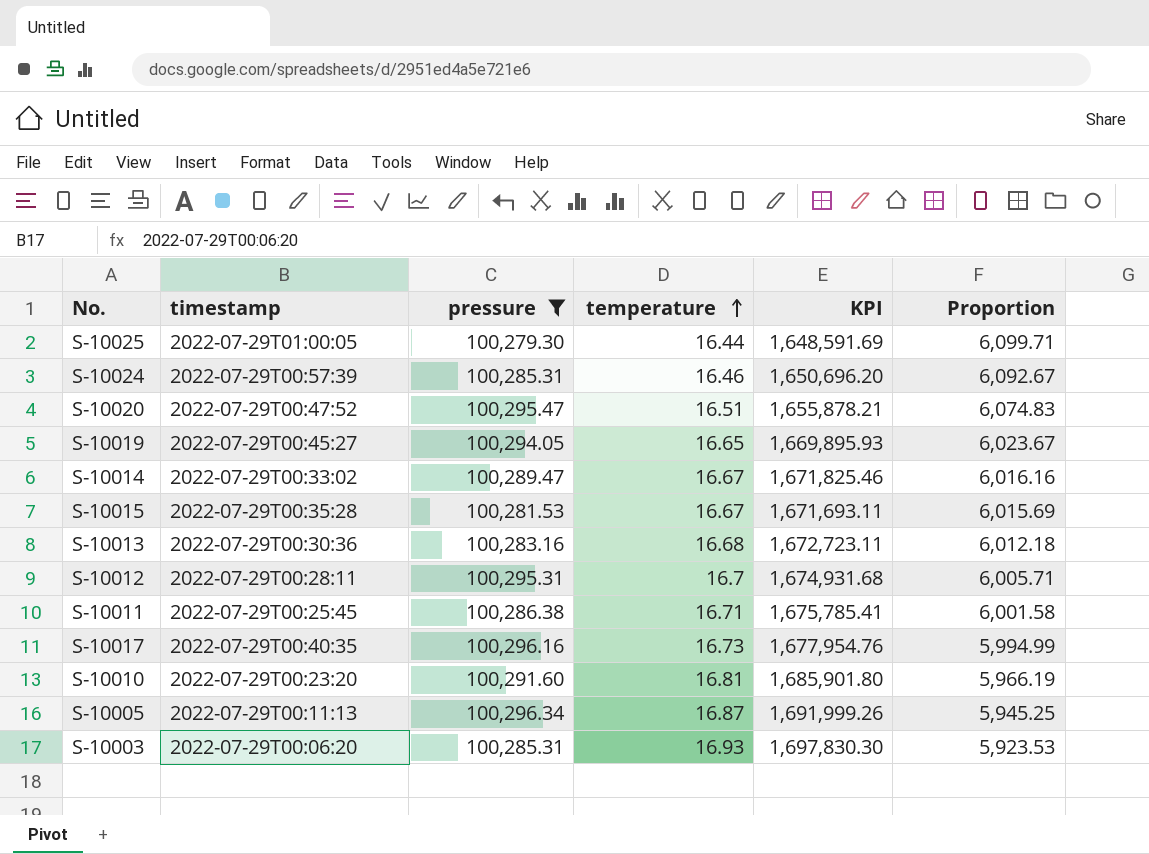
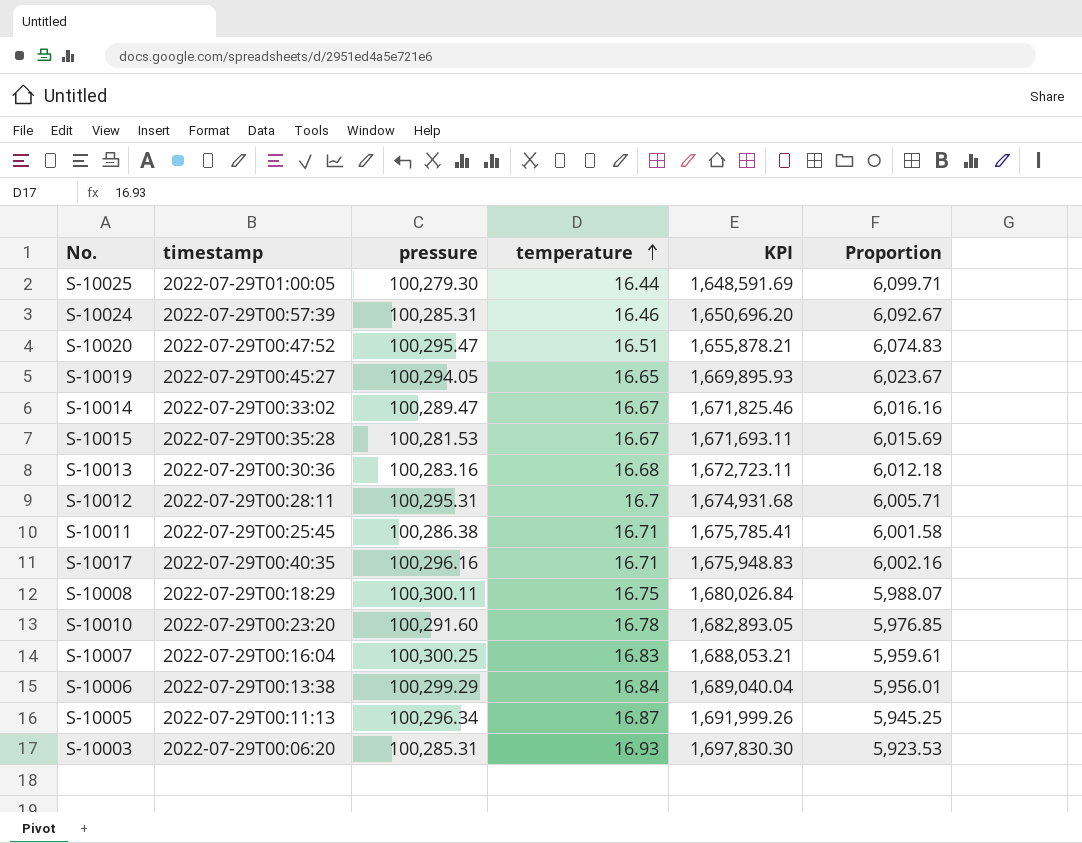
filter: pressure <= 100,296.34 -> none
S-10017 | temperature: 16.73 -> 16.71
S-10017 | KPI: 1,677,954.76 -> 1,675,948.83
S-10017 | Proportion: 5,994.99 -> 6,002.16
S-10010 | temperature: 16.81 -> 16.78
S-10010 | KPI: 1,685,901.80 -> 1,682,893.05
S-10010 | Proportion: 5,966.19 -> 5,976.85

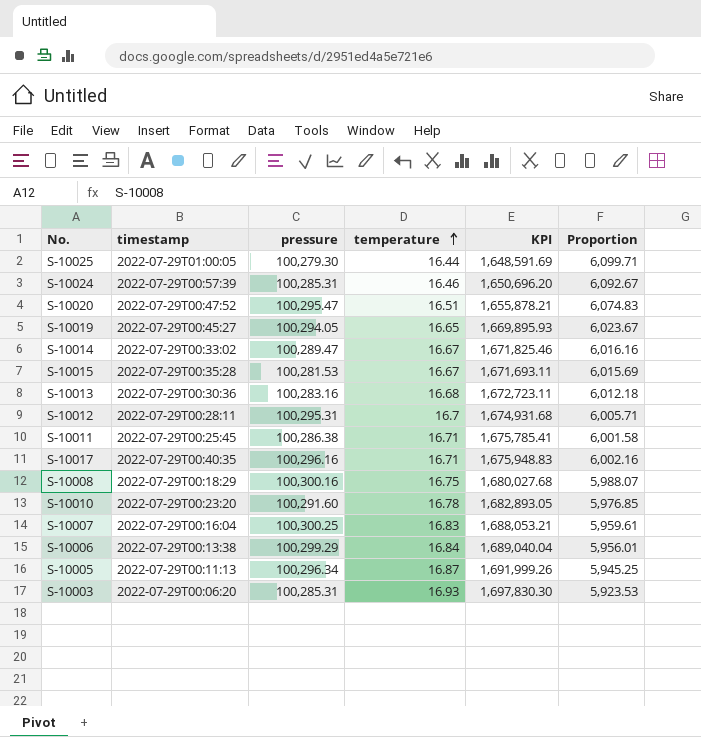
S-10008 | pressure: 100,300.11 -> 100,300.16
S-10008 | KPI: 1,680,026.84 -> 1,680,027.68

